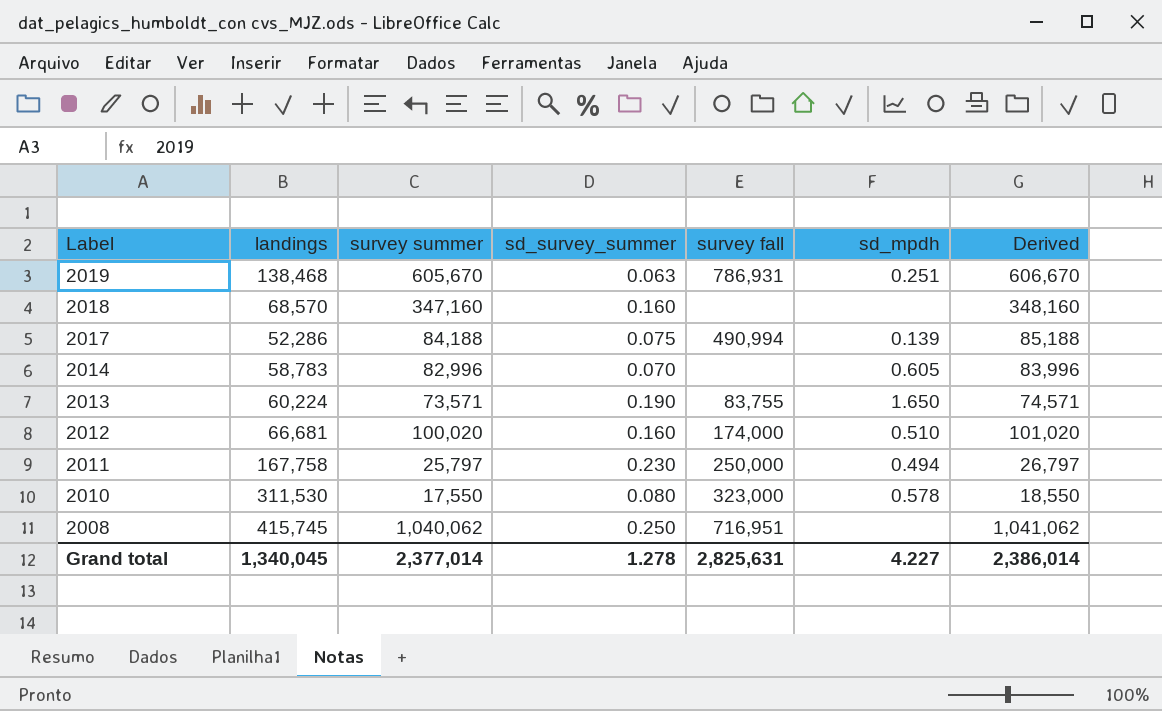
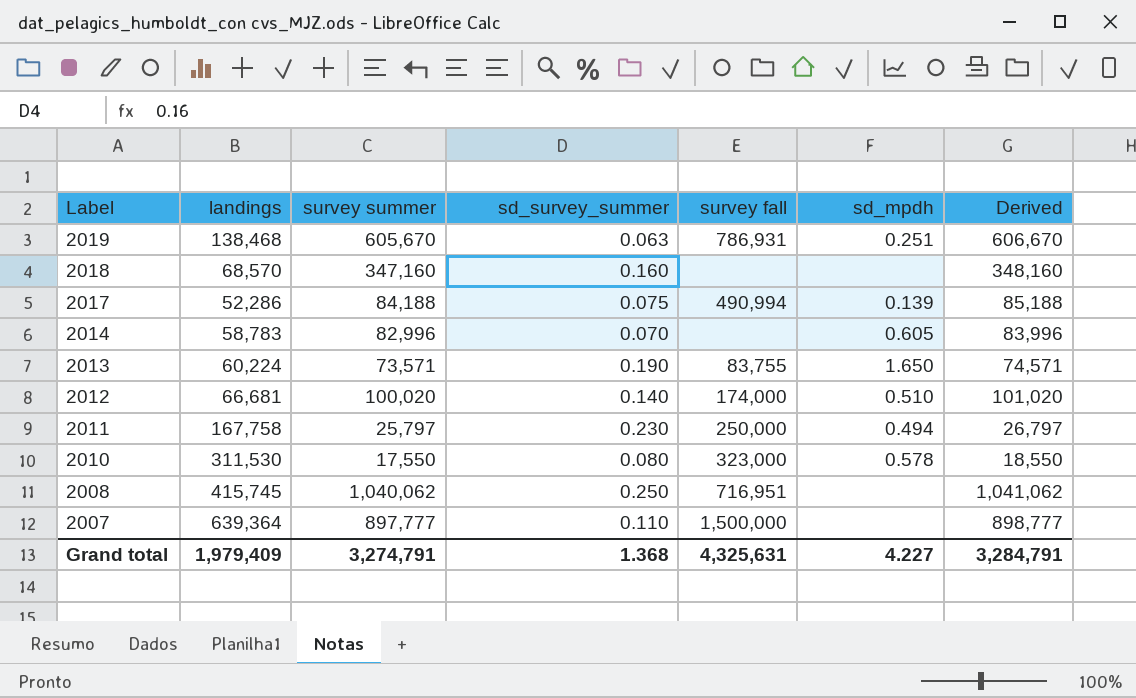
2012 | sd_survey_summer: 0.160 -> 0.140
row 2007: none -> 639,364 | 897,777 | 0.110 | 1,500,000 | none | 898,777
Grand total | landings: 1,340,045 -> 1,979,409
Grand total | survey summer: 2,377,014 -> 3,274,791
Grand total | sd_survey_summer: 1.278 -> 1.368
Grand total | survey fall: 2,825,631 -> 4,325,631
Grand total | Derived: 2,386,014 -> 3,284,791

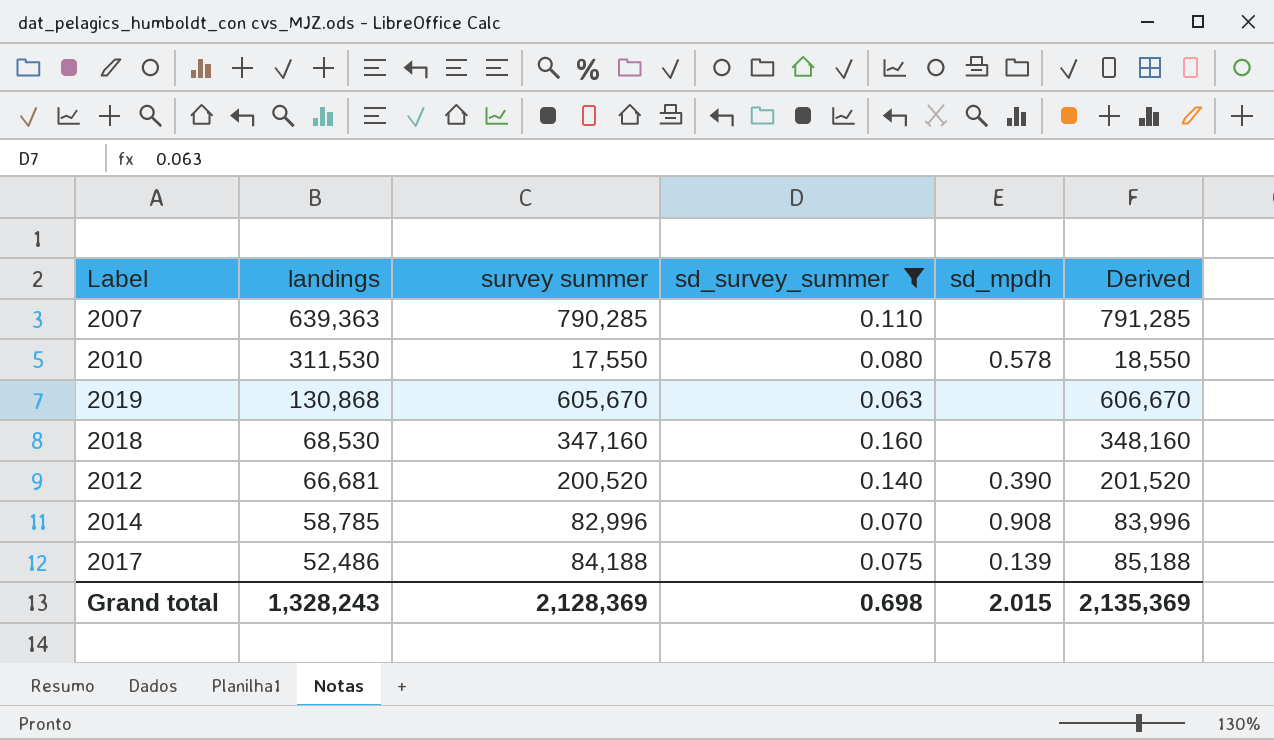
filter: none -> sd_survey_summer <= 0.160
row order: Label descending -> landings descending
column survey fall | position: 5 -> none
2007 | landings: 639,364 -> 639,363
2007 | survey summer: 897,777 -> 790,285
2007 | Derived: 898,777 -> 791,285
2019 | landings: 138,468 -> 130,868
2019 | sd_mpdh: 0.251 -> none
2018 | landings: 68,570 -> 68,530
2012 | survey summer: 100,020 -> 200,520
2012 | sd_mpdh: 0.510 -> 0.390
2012 | Derived: 101,020 -> 201,520
2014 | landings: 58,783 -> 58,785
2014 | sd_mpdh: 0.605 -> 0.908
2017 | landings: 52,286 -> 52,486
Grand total | landings: 1,979,409 -> 1,328,243
Grand total | survey summer: 3,274,791 -> 2,128,369
Grand total | sd_survey_summer: 1.368 -> 0.698
Grand total | sd_mpdh: 4.227 -> 2.015
Grand total | Derived: 3,284,791 -> 2,135,369

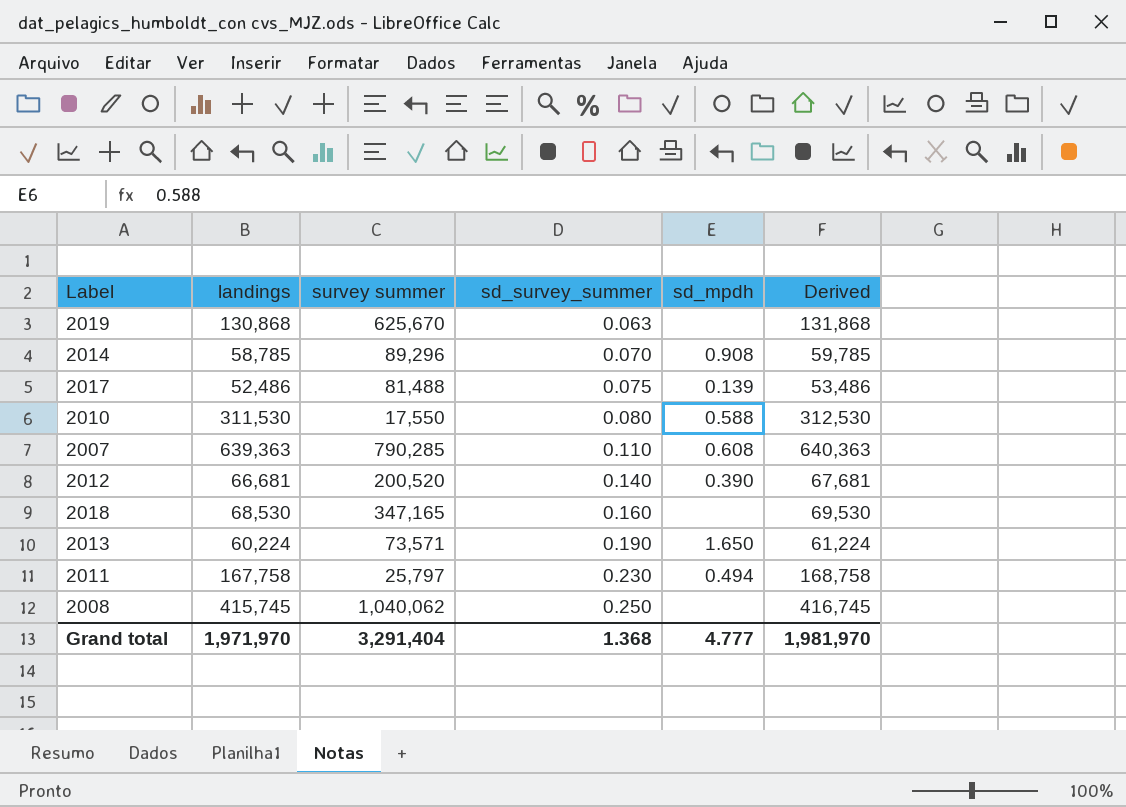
filter: sd_survey_summer <= 0.160 -> none
row order: landings descending -> sd_survey_summer ascending
column Derived | formula: [survey summer] + 1000 -> [landings] + 1000
2019 | survey summer: 605,670 -> 625,670
2014 | survey summer: 82,996 -> 89,296
2017 | survey summer: 84,188 -> 81,488
2010 | sd_mpdh: 0.578 -> 0.588
2007 | sd_mpdh: none -> 0.608
2018 | survey summer: 347,160 -> 347,165
Grand total | landings: 1,328,243 -> 1,971,970
Grand total | survey summer: 2,128,369 -> 3,291,404
Grand total | sd_survey_summer: 0.698 -> 1.368
Grand total | sd_mpdh: 2.015 -> 4.777
Grand total | Derived: 2,135,369 -> 1,981,970

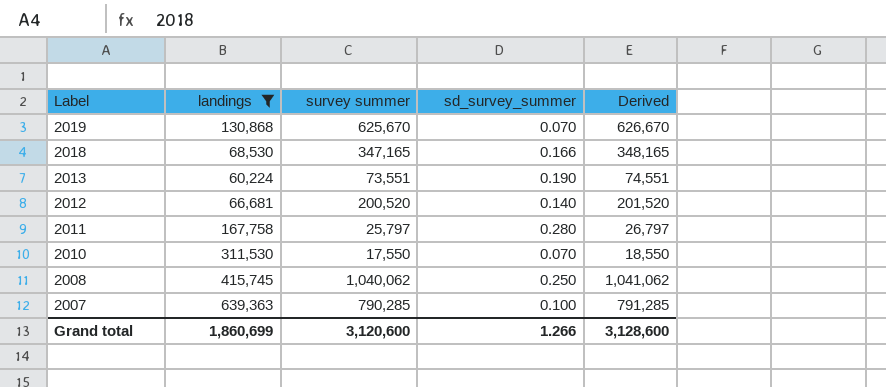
filter: none -> landings >= 60,224
row order: sd_survey_summer ascending -> Label descending
column sd_mpdh | position: 5 -> none
column Derived | formula: [landings] + 1000 -> [survey summer] + 1000
2019 | sd_survey_summer: 0.063 -> 0.070
2018 | sd_survey_summer: 0.160 -> 0.166
2013 | survey summer: 73,571 -> 73,551
2011 | sd_survey_summer: 0.230 -> 0.280
2010 | sd_survey_summer: 0.080 -> 0.070
2007 | sd_survey_summer: 0.110 -> 0.100
Grand total | landings: 1,971,970 -> 1,860,699
Grand total | survey summer: 3,291,404 -> 3,120,600
Grand total | sd_survey_summer: 1.368 -> 1.266
Grand total | Derived: 1,981,970 -> 3,128,600

